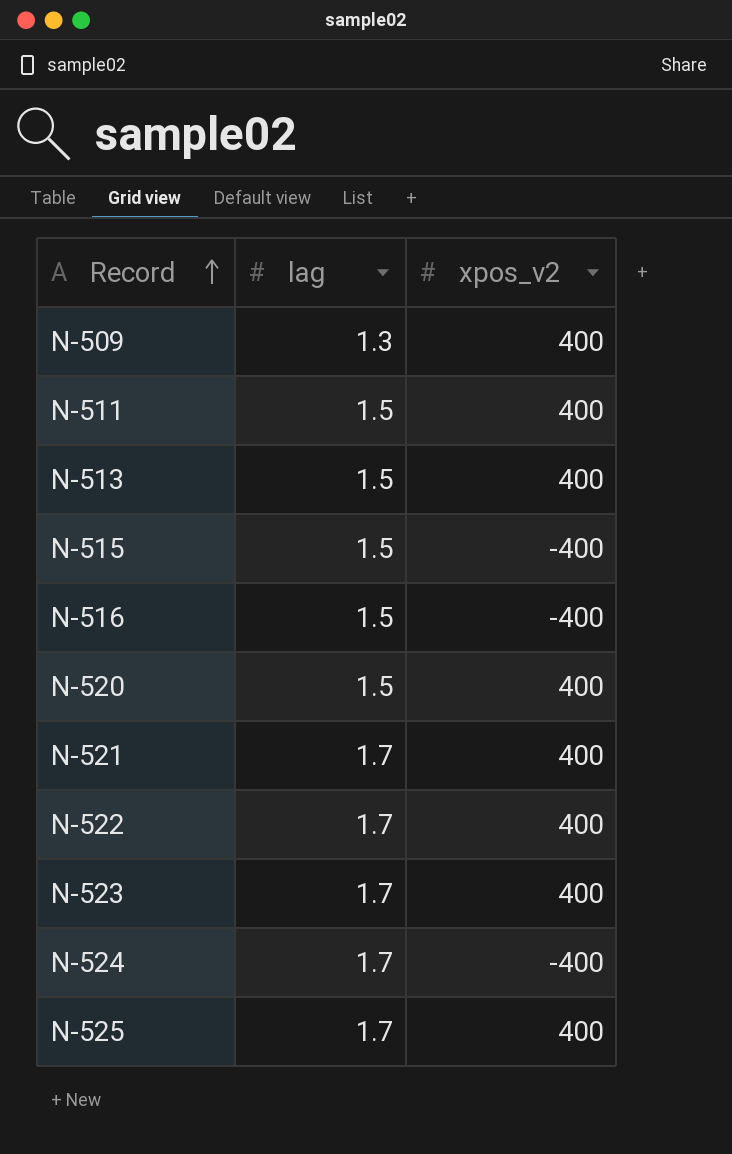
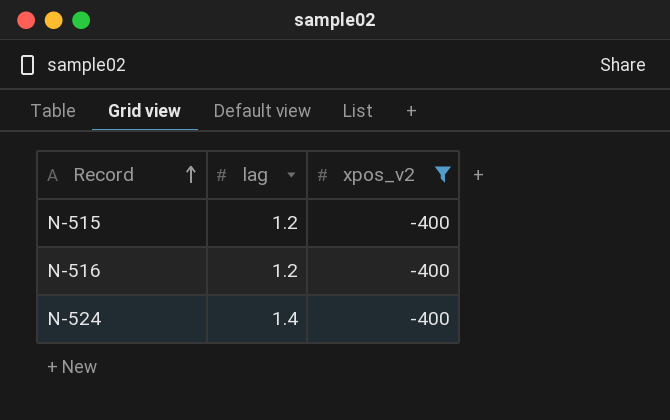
filter: none -> xpos_v2 = -400
N-515 | lag: 1.5 -> 1.2
N-516 | lag: 1.5 -> 1.2
N-524 | lag: 1.7 -> 1.4

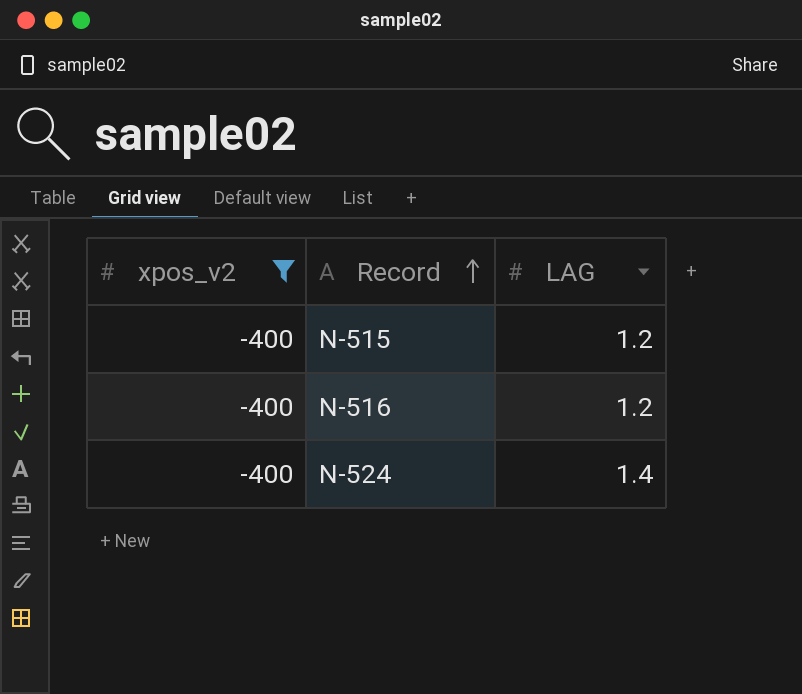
column xpos_v2 | position: 3 -> 1
column name: lag -> LAG

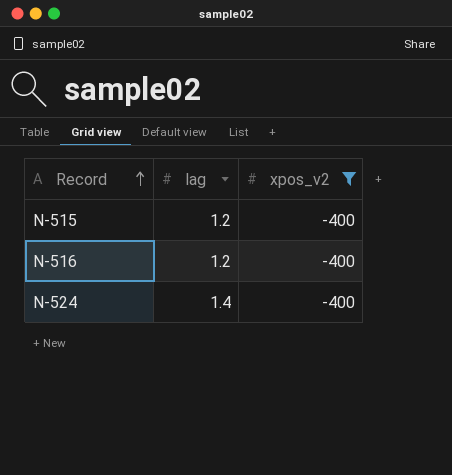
column name: LAG -> lag
column xpos_v2 | position: 1 -> 3

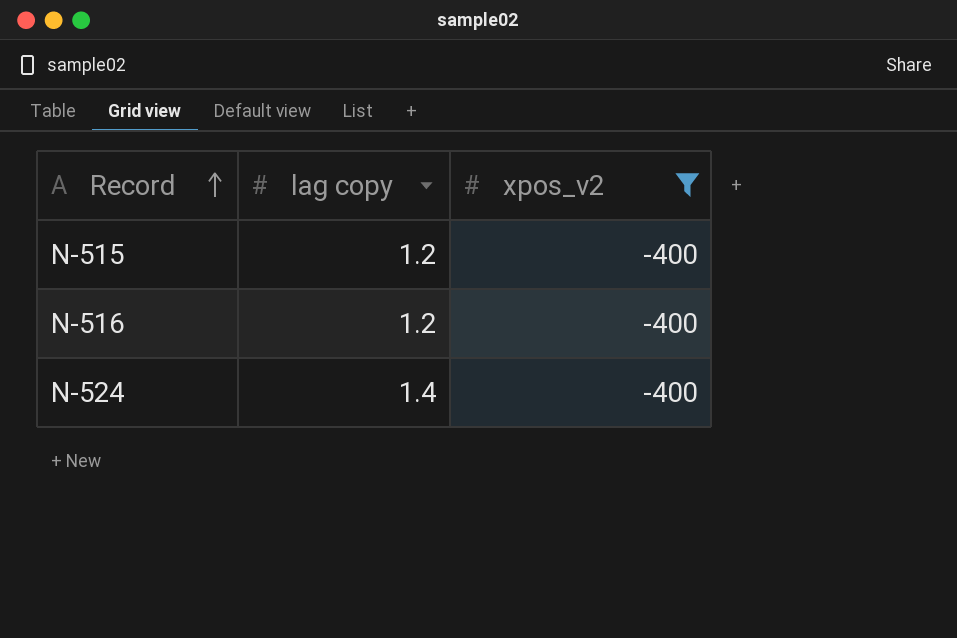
column name: lag -> lag copy

